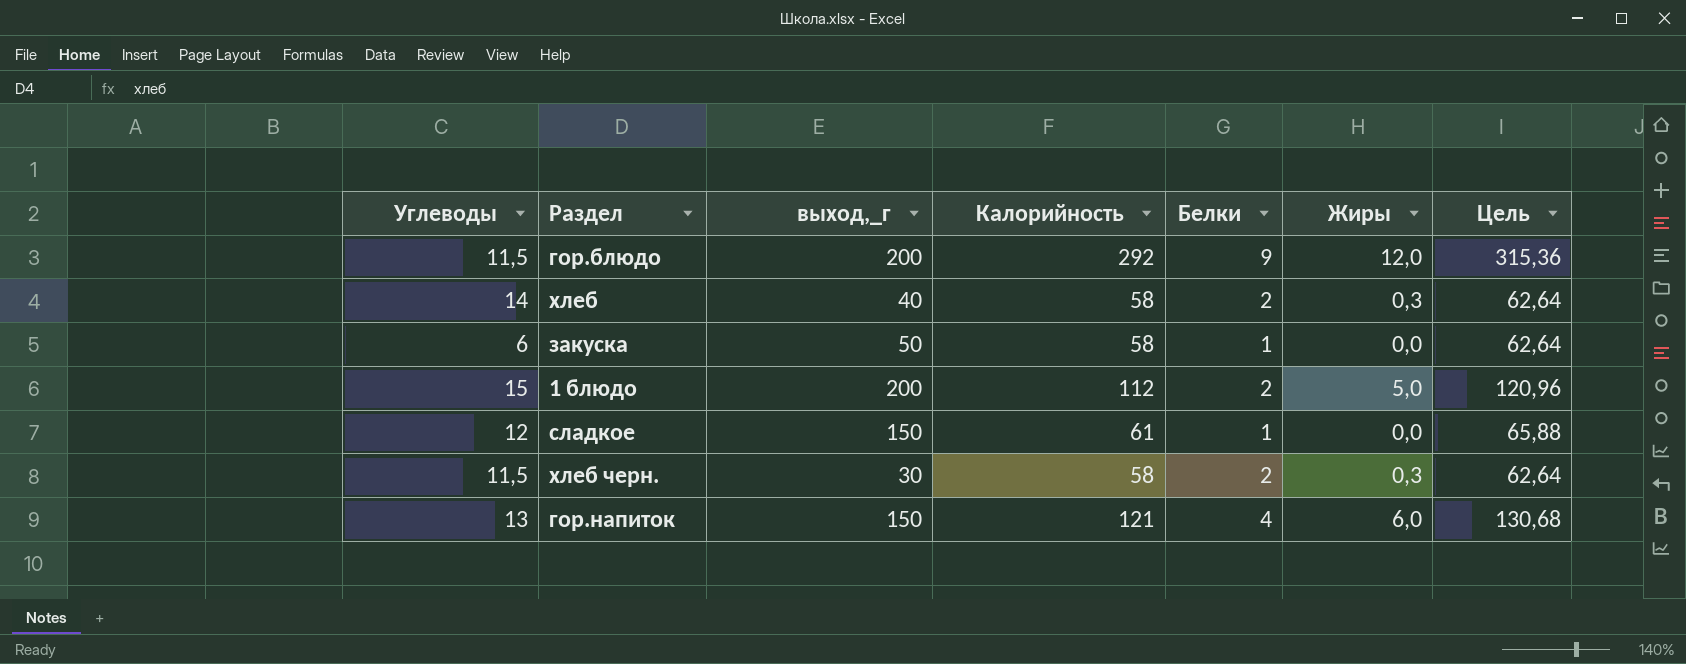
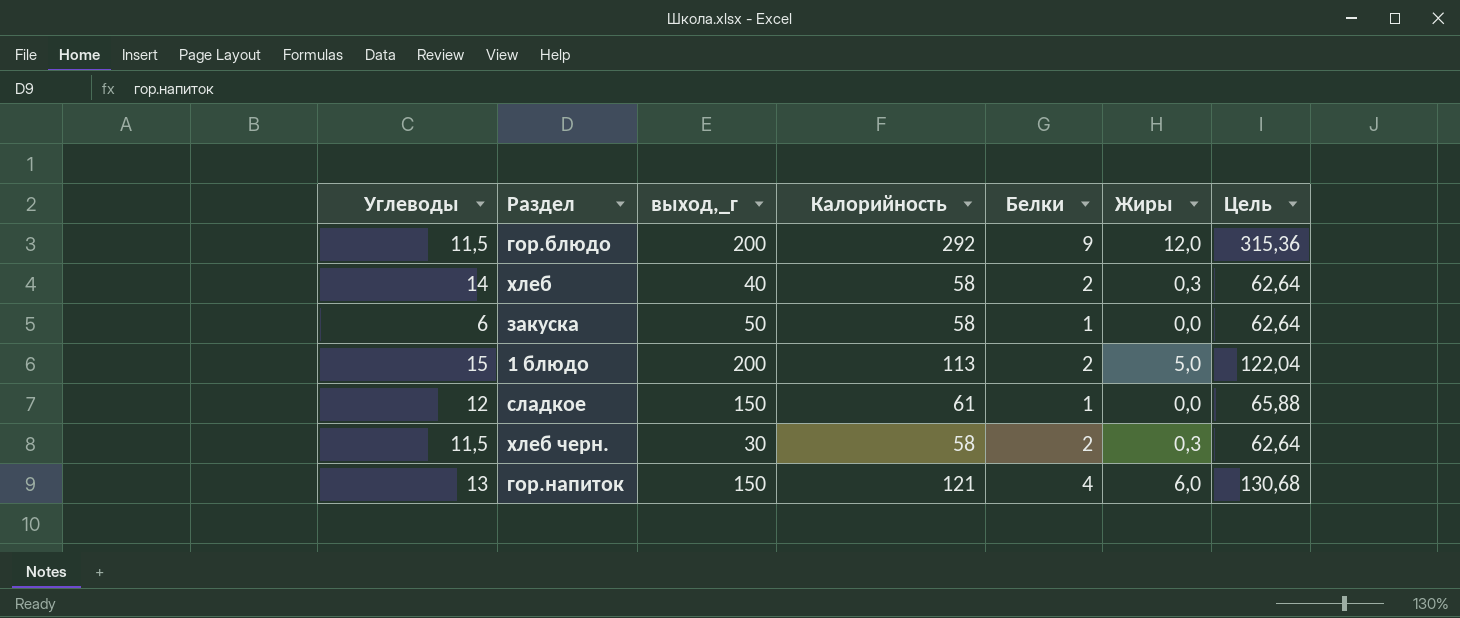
1 блюдо | Калорийность: 112 -> 113
1 блюдо | Цель: 120,96 -> 122,04

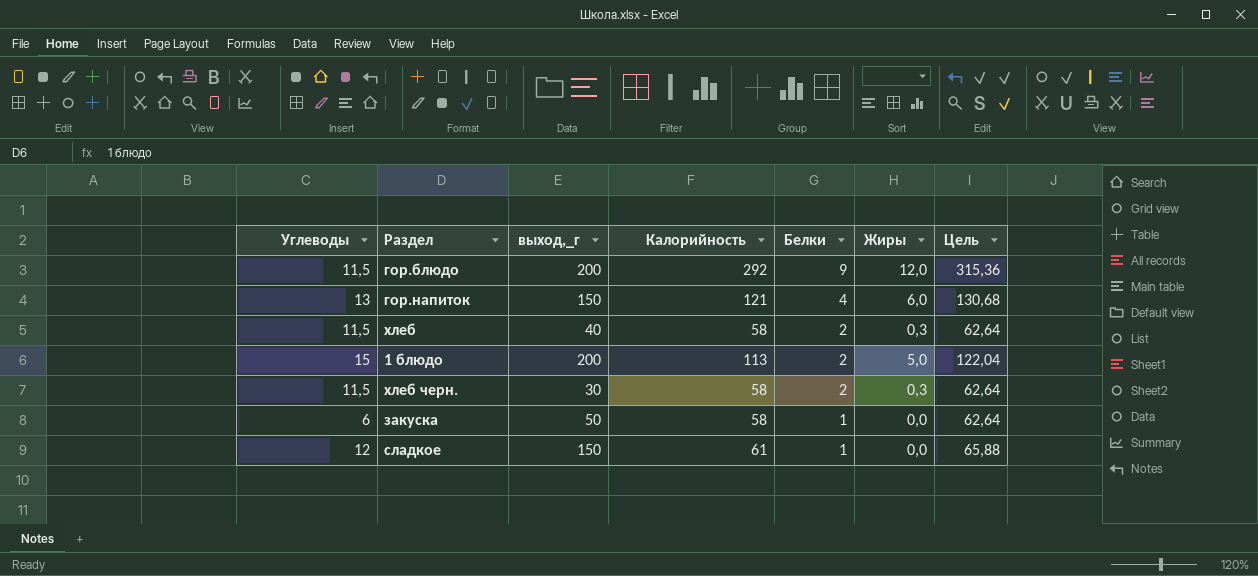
row order: none -> Белки descending
хлеб | Углеводы: 14 -> 11,5

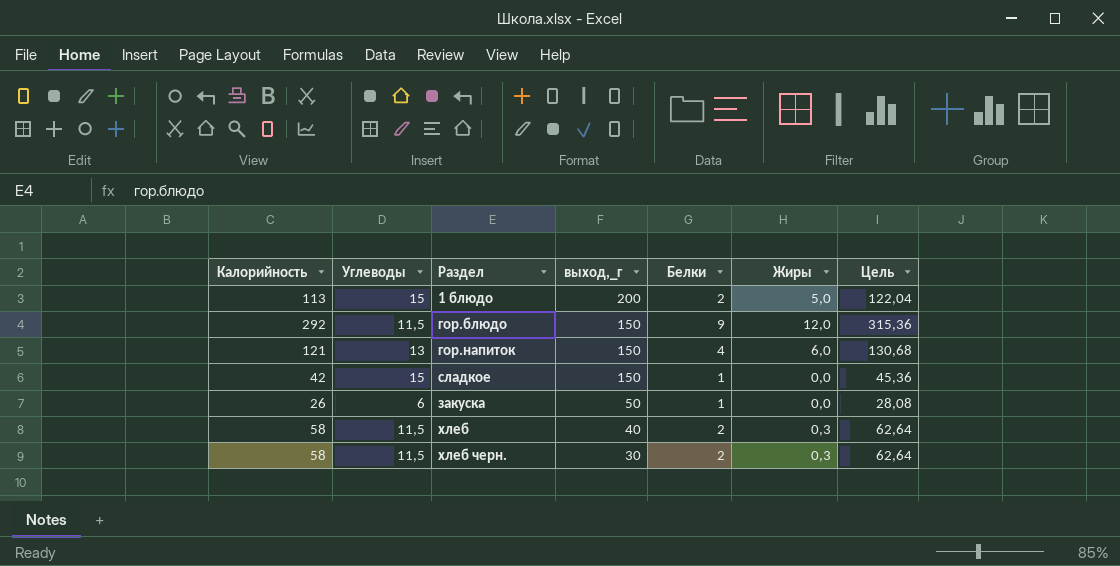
row order: Белки descending -> выход,_г descending
column Калорийность | position: 4 -> 1
гор.блюдо | выход,_г: 200 -> 150
сладкое | Калорийность: 61 -> 42
сладкое | Углеводы: 12 -> 15
сладкое | Цель: 65,88 -> 45,36
закуска | Калорийность: 58 -> 26
закуска | Цель: 62,64 -> 28,08

